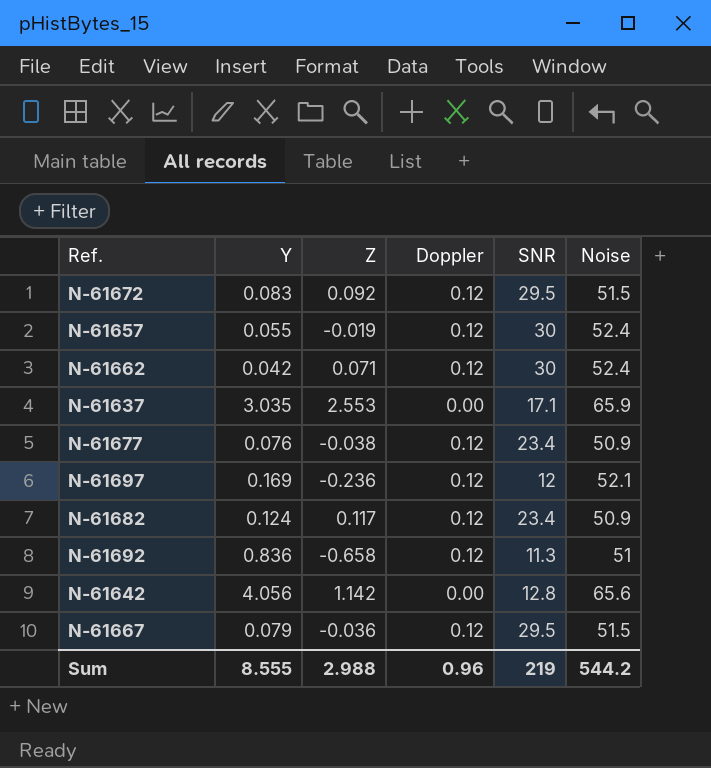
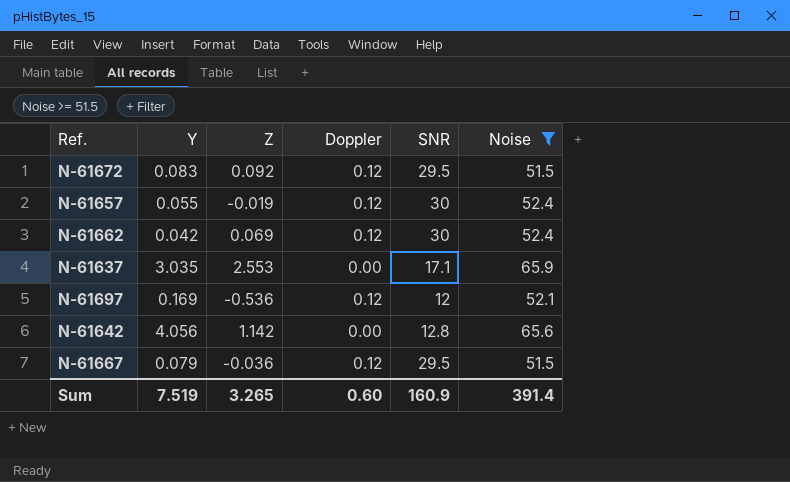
filter: none -> Noise >= 51.5
N-61662 | Z: 0.071 -> 0.069
N-61697 | Z: -0.236 -> -0.536
Sum | Y: 8.555 -> 7.519
Sum | Z: 2.988 -> 3.265
Sum | Doppler: 0.96 -> 0.60
Sum | SNR: 219 -> 160.9
Sum | Noise: 544.2 -> 391.4

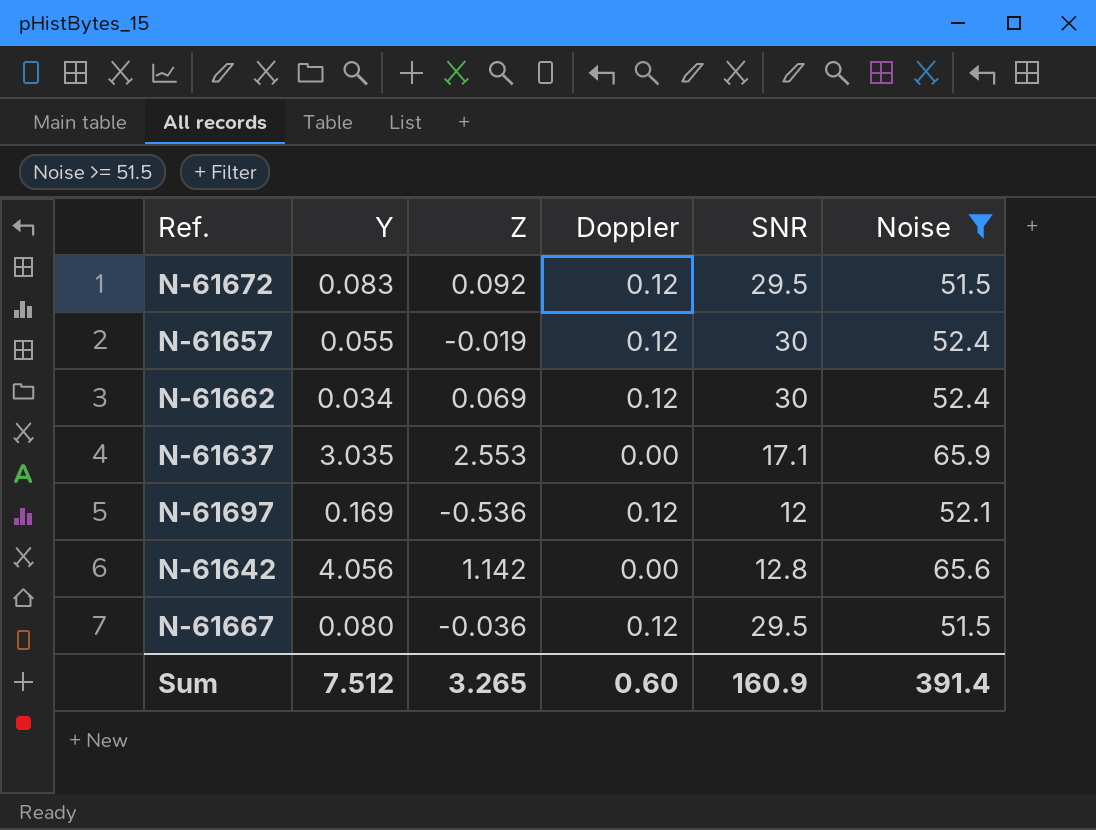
N-61662 | Y: 0.042 -> 0.034
N-61667 | Y: 0.079 -> 0.080
Sum | Y: 7.519 -> 7.512

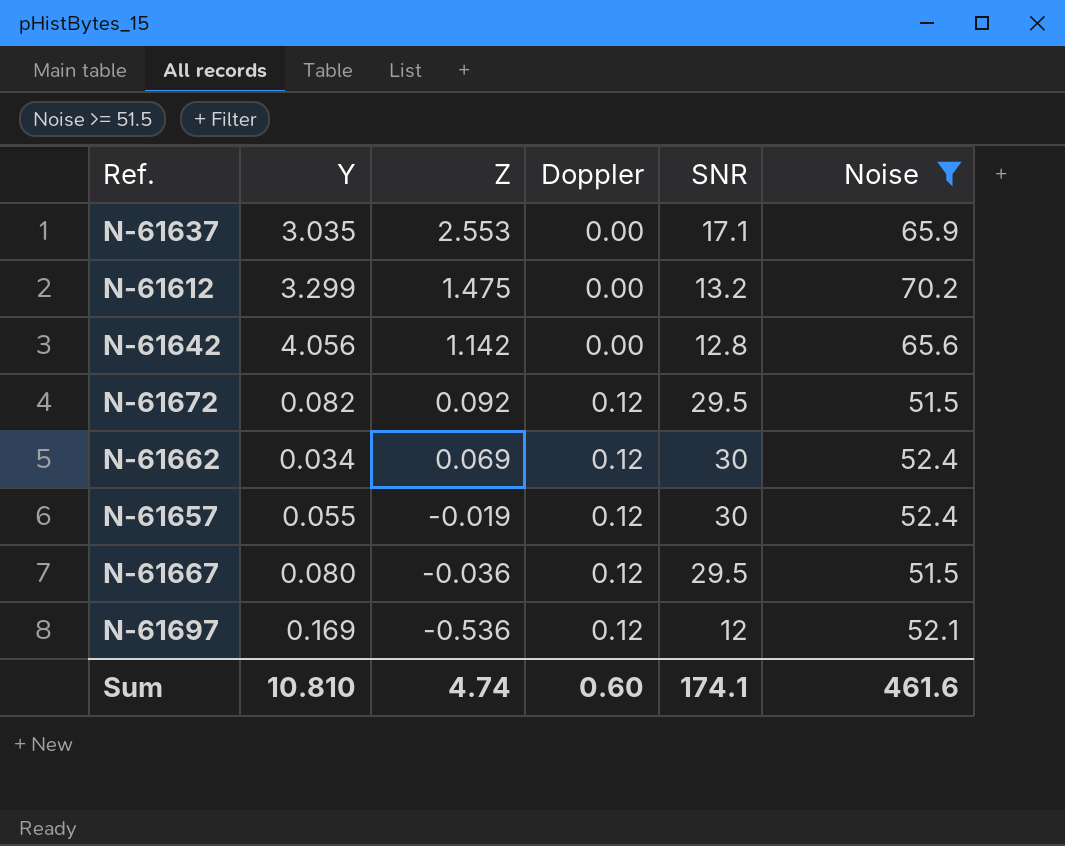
row order: none -> Z descending
row N-61612: none -> 3.299 | 1.475 | 0.00 | 13.2 | 70.2
N-61672 | Y: 0.083 -> 0.082
Sum | Y: 7.512 -> 10.810
Sum | Z: 3.265 -> 4.74
Sum | SNR: 160.9 -> 174.1
Sum | Noise: 391.4 -> 461.6

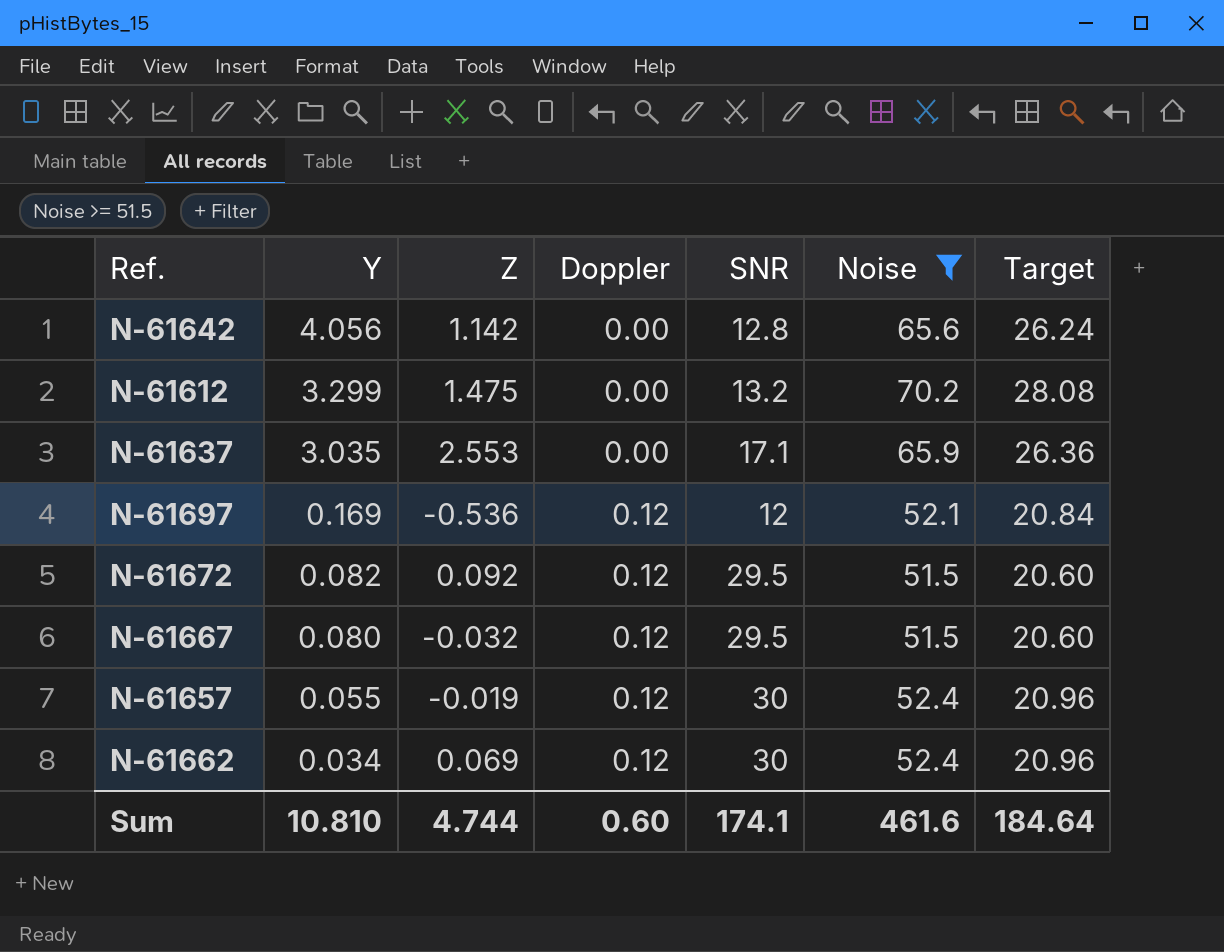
row order: Z descending -> Y descending
column Target | formula: none -> [Noise] * 0.4
N-61667 | Z: -0.036 -> -0.032
Sum | Z: 4.74 -> 4.744

